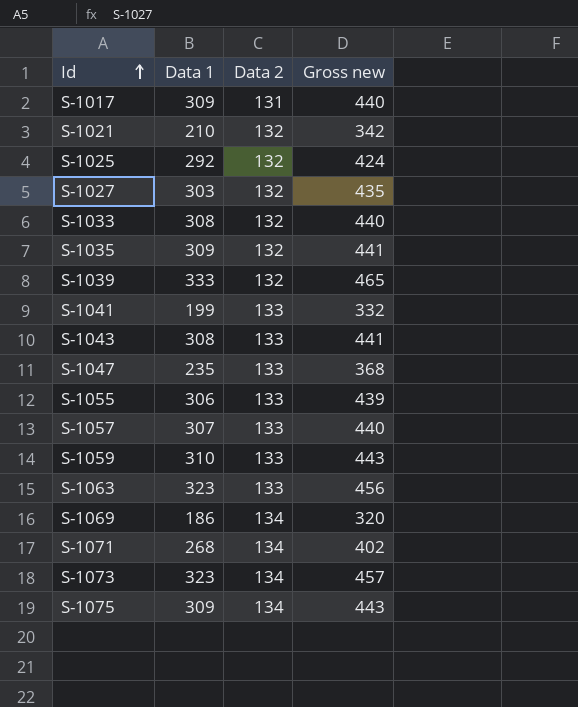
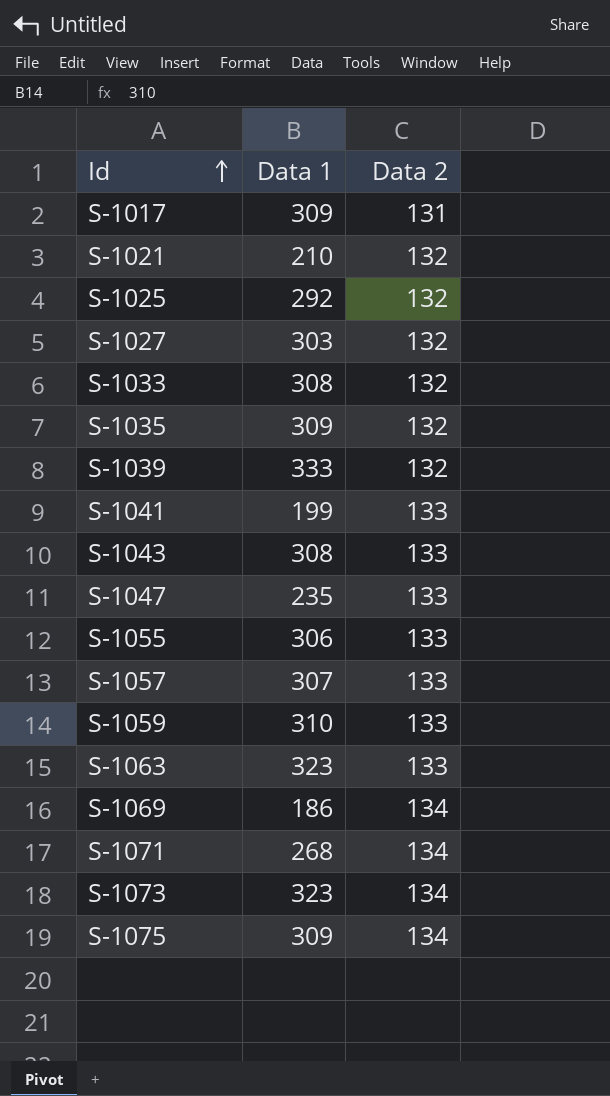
column Gross new | formula: [Data 1] + [Data 2] -> none

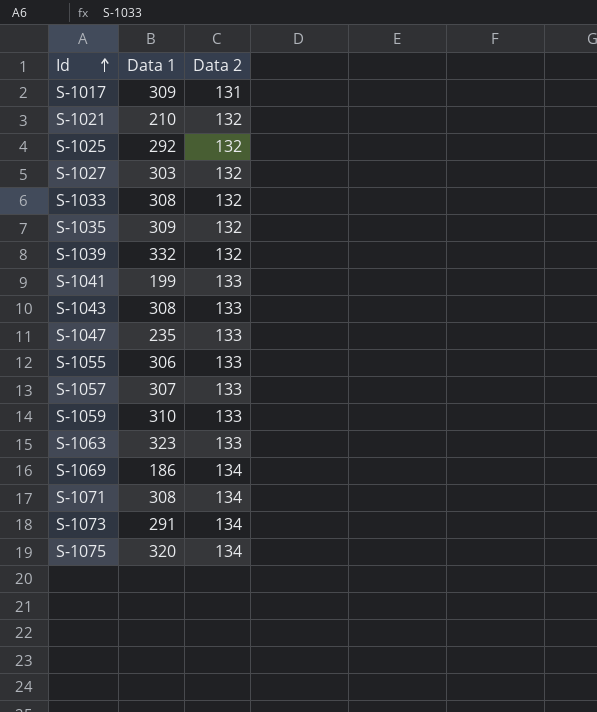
S-1039 | Data 1: 333 -> 332
S-1071 | Data 1: 268 -> 308
S-1073 | Data 1: 323 -> 291
S-1075 | Data 1: 309 -> 320

